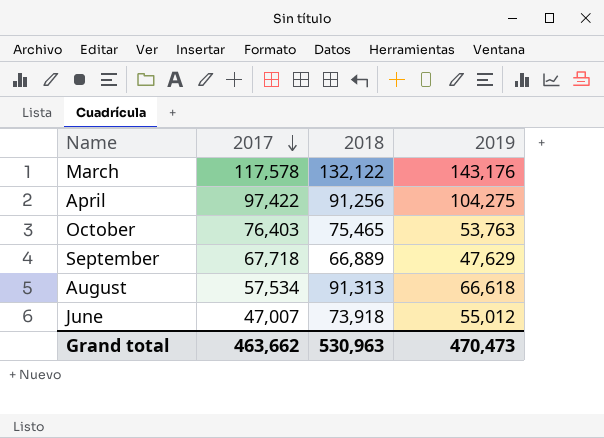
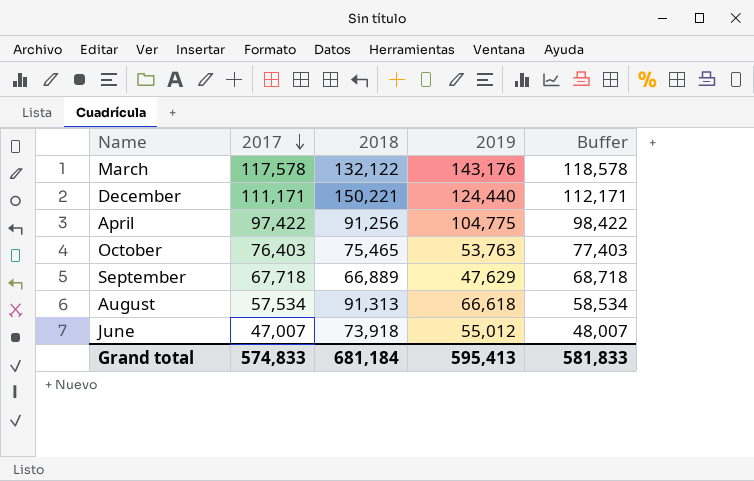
column Buffer | formula: none -> [2017] + 1000
row December: none -> 111,171 | 150,221 | 124,440 | 112,171
April | 2019: 104,275 -> 104,775
Grand total | 2017: 463,662 -> 574,833
Grand total | 2018: 530,963 -> 681,184
Grand total | 2019: 470,473 -> 595,413

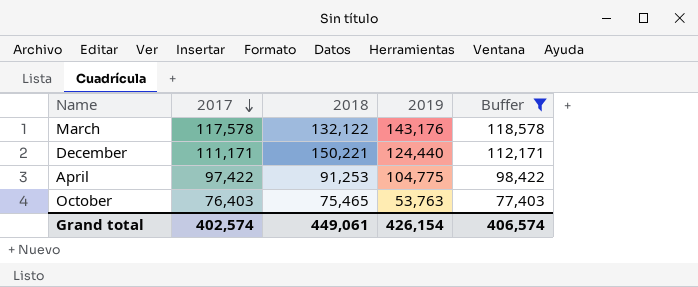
filter: none -> Buffer >= 77,403
April | 2018: 91,256 -> 91,253
Grand total | 2017: 574,833 -> 402,574
Grand total | 2018: 681,184 -> 449,061
Grand total | 2019: 595,413 -> 426,154
Grand total | Buffer: 581,833 -> 406,574

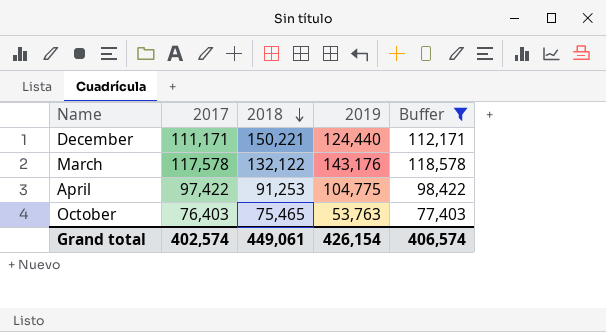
row order: 2017 descending -> 2018 descending

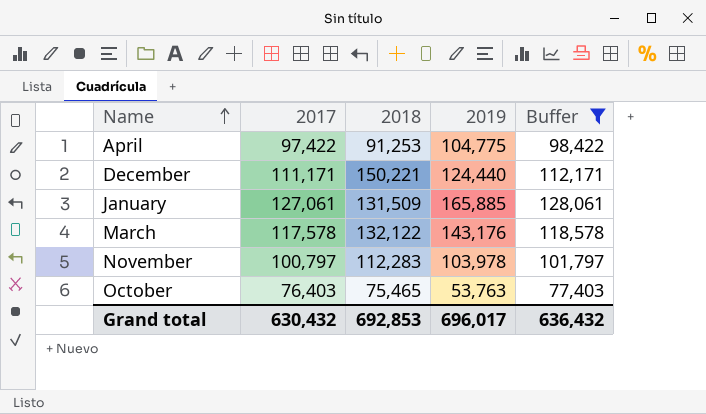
row order: 2018 descending -> Name ascending
row January: none -> 127,061 | 131,509 | 165,885 | 128,061
row November: none -> 100,797 | 112,283 | 103,978 | 101,797
Grand total | 2017: 402,574 -> 630,432
Grand total | 2018: 449,061 -> 692,853
Grand total | 2019: 426,154 -> 696,017
Grand total | Buffer: 406,574 -> 636,432

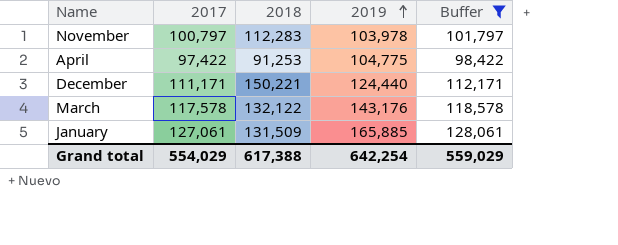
row order: Name ascending -> 2019 ascending
row October: 76,403 | 75,465 | 53,763 | 77,403 -> none
Grand total | 2017: 630,432 -> 554,029
Grand total | 2018: 692,853 -> 617,388
Grand total | 2019: 696,017 -> 642,254
Grand total | Buffer: 636,432 -> 559,029

